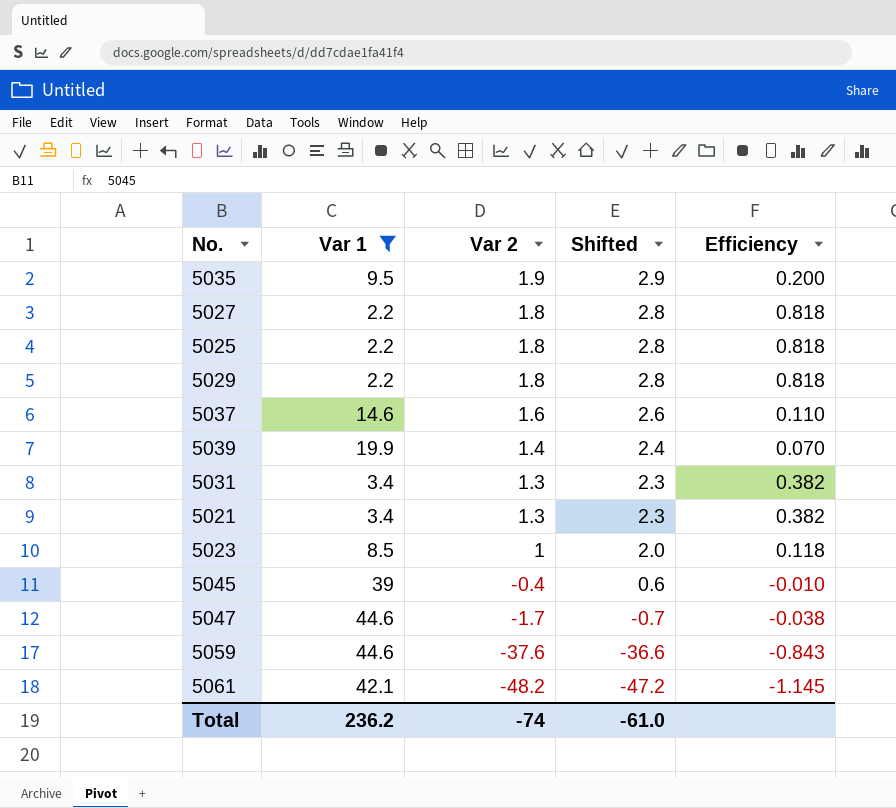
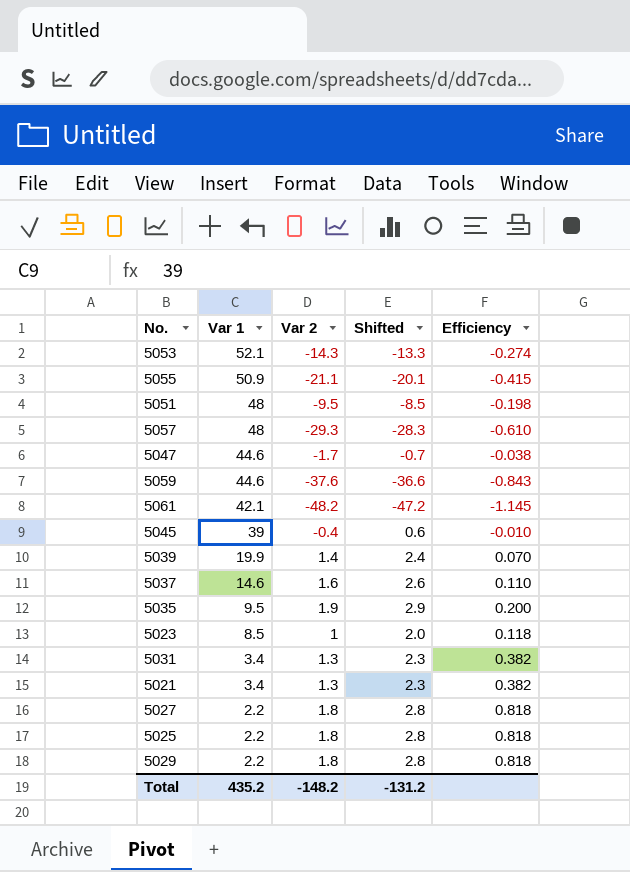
filter: Var 1 <= 44.6 -> none
row order: Var 2 descending -> Var 1 descending
Total | Var 1: 236.2 -> 435.2
Total | Var 2: -74 -> -148.2
Total | Shifted: -61.0 -> -131.2

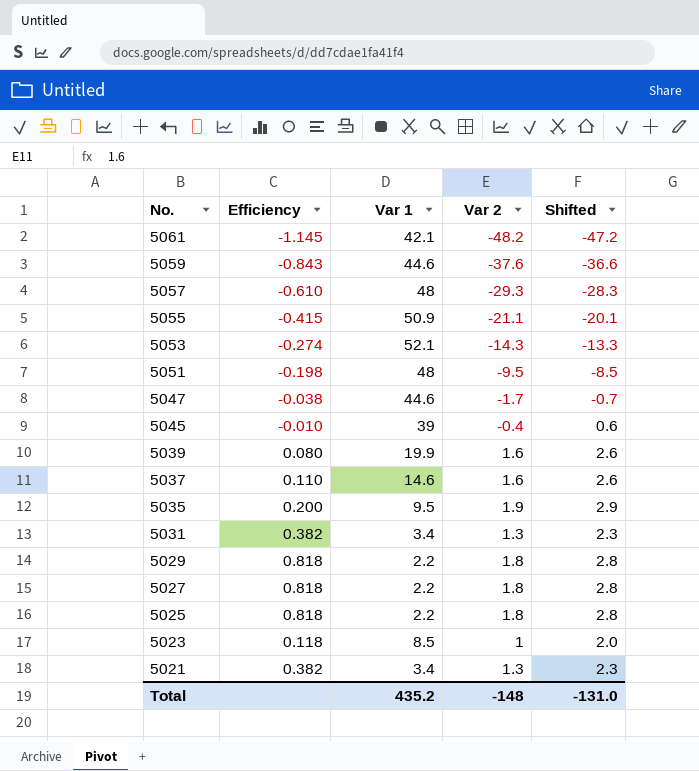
row order: Var 1 descending -> No. descending
column Efficiency | position: 5 -> 2
5039 | Efficiency: 0.070 -> 0.080
5039 | Var 2: 1.4 -> 1.6
5039 | Shifted: 2.4 -> 2.6
Total | Var 2: -148.2 -> -148
Total | Shifted: -131.2 -> -131.0

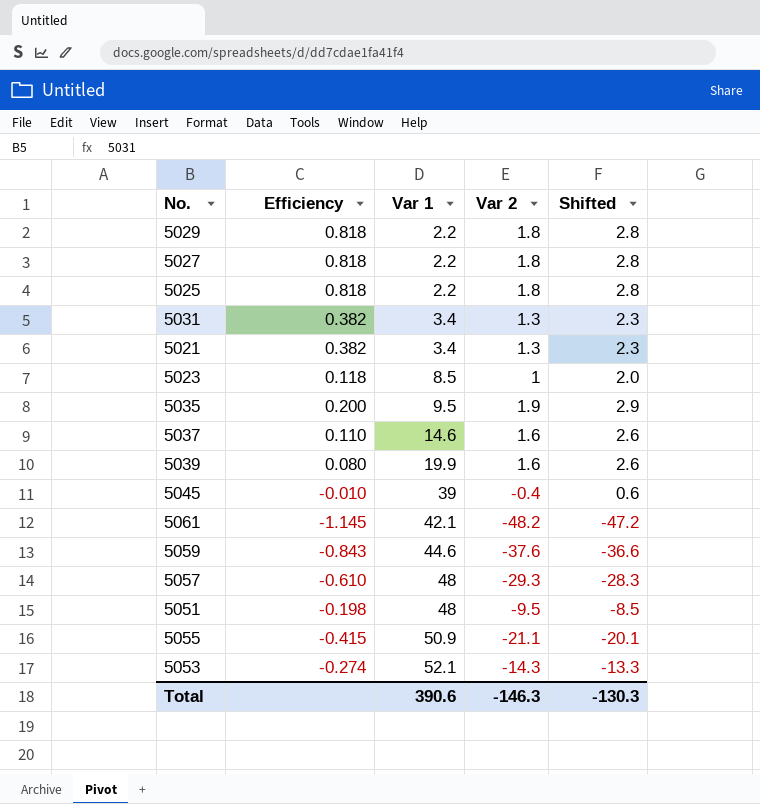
row order: No. descending -> Var 1 ascending
row 5047: -0.038 | 44.6 | -1.7 | -0.7 -> none
Total | Var 1: 435.2 -> 390.6
Total | Var 2: -148 -> -146.3
Total | Shifted: -131.0 -> -130.3

